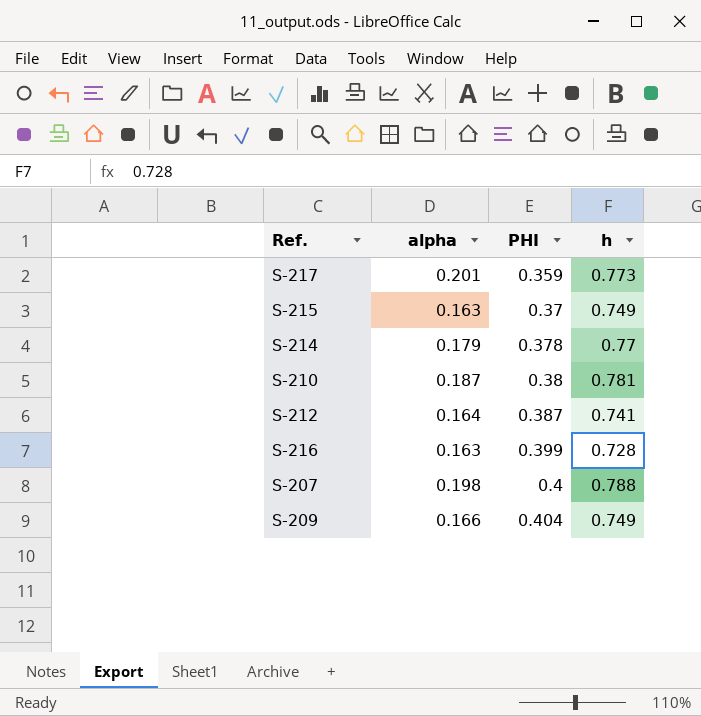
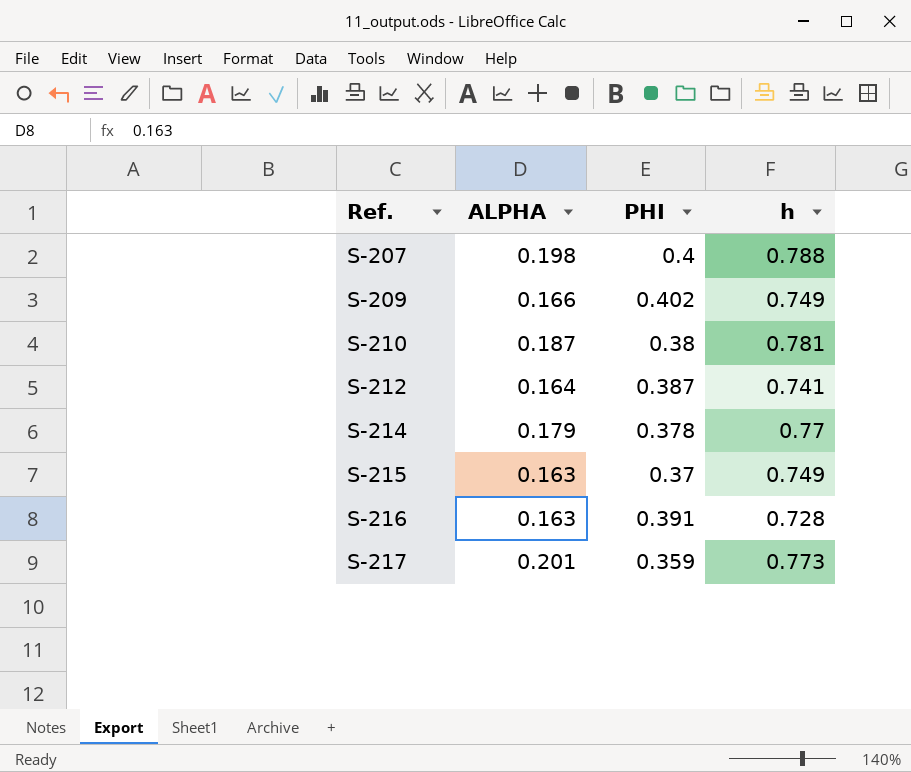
row order: PHI ascending -> Ref. ascending
column name: alpha -> ALPHA
S-209 | PHI: 0.404 -> 0.402
S-216 | PHI: 0.399 -> 0.391

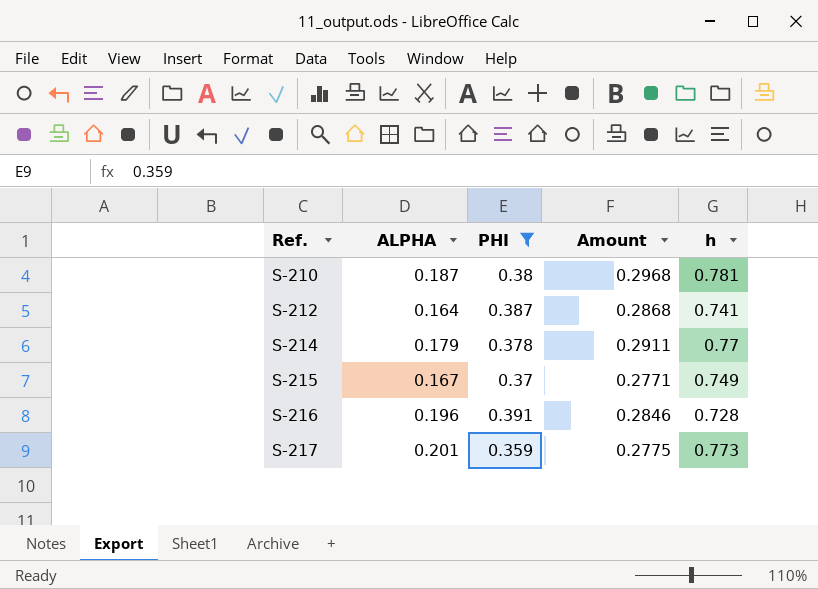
filter: none -> PHI <= 0.391
column Amount | formula: none -> [PHI] * [h]
S-215 | ALPHA: 0.163 -> 0.167
S-216 | ALPHA: 0.163 -> 0.196

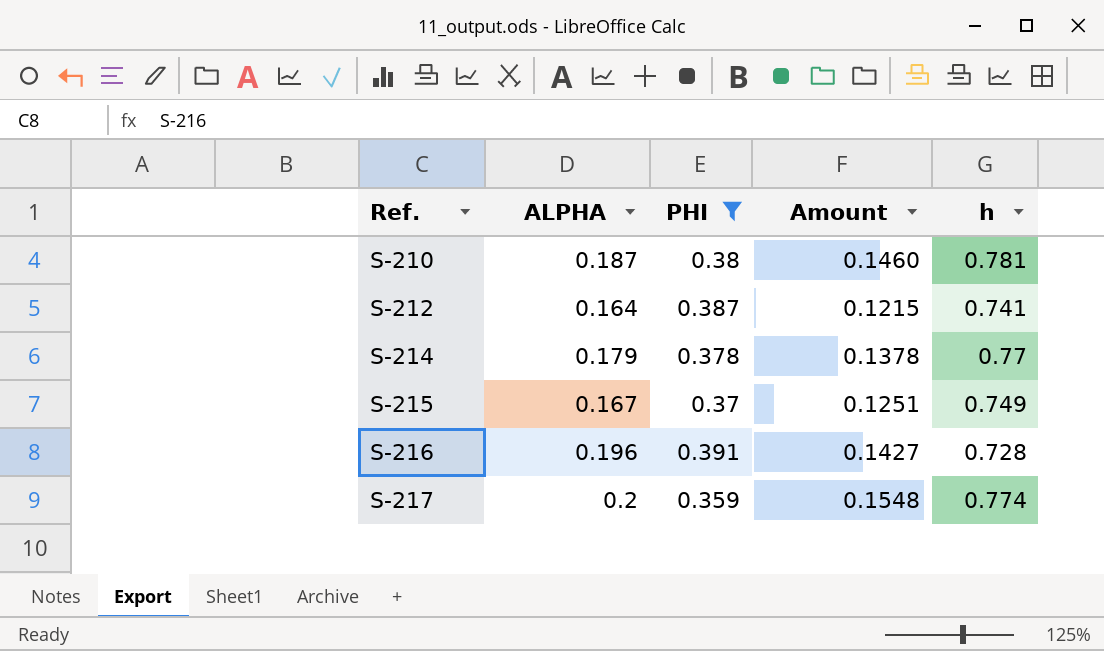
column Amount | formula: [PHI] * [h] -> [ALPHA] * [h]
S-217 | ALPHA: 0.201 -> 0.2
S-217 | h: 0.773 -> 0.774

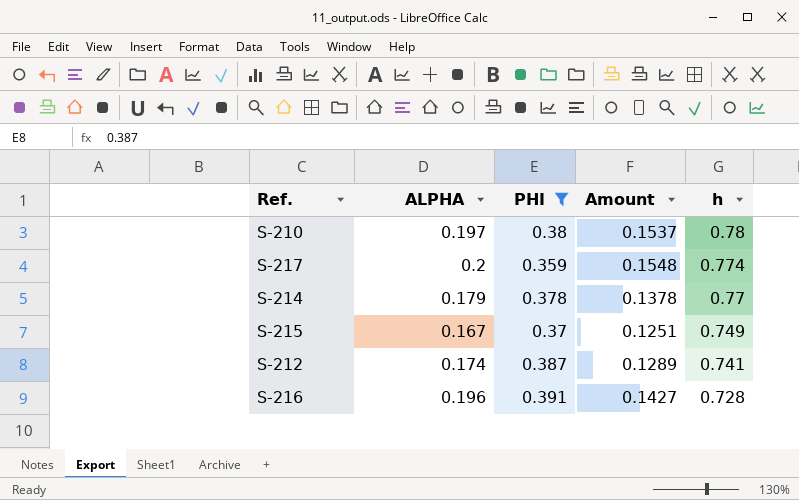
row order: Ref. ascending -> h descending
S-210 | ALPHA: 0.187 -> 0.197
S-210 | Amount: 0.1460 -> 0.1537
S-210 | h: 0.781 -> 0.78
S-212 | ALPHA: 0.164 -> 0.174
S-212 | Amount: 0.1215 -> 0.1289

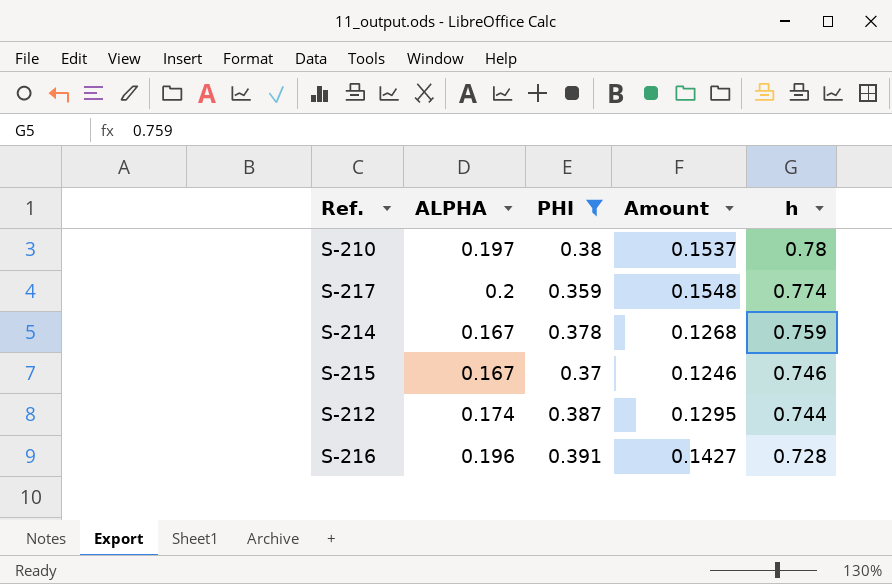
S-214 | ALPHA: 0.179 -> 0.167
S-214 | Amount: 0.1378 -> 0.1268
S-214 | h: 0.77 -> 0.759
S-215 | Amount: 0.1251 -> 0.1246
S-215 | h: 0.749 -> 0.746
S-212 | Amount: 0.1289 -> 0.1295
S-212 | h: 0.741 -> 0.744

